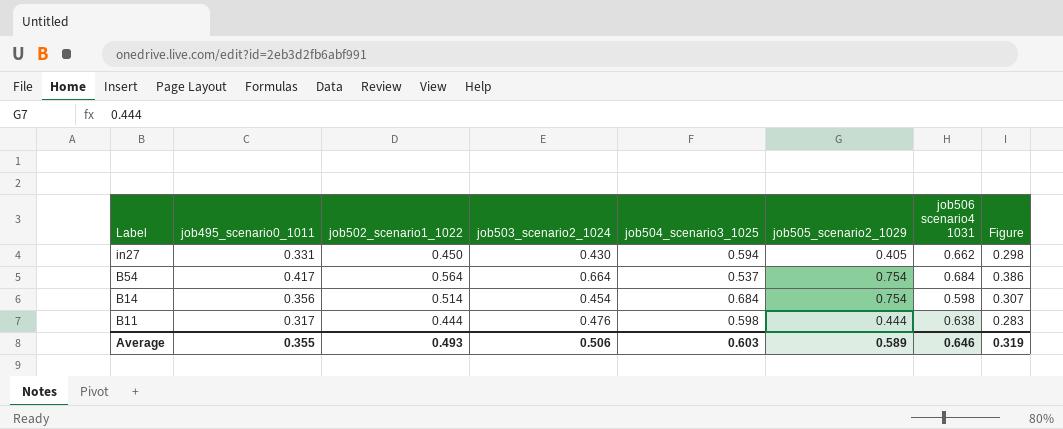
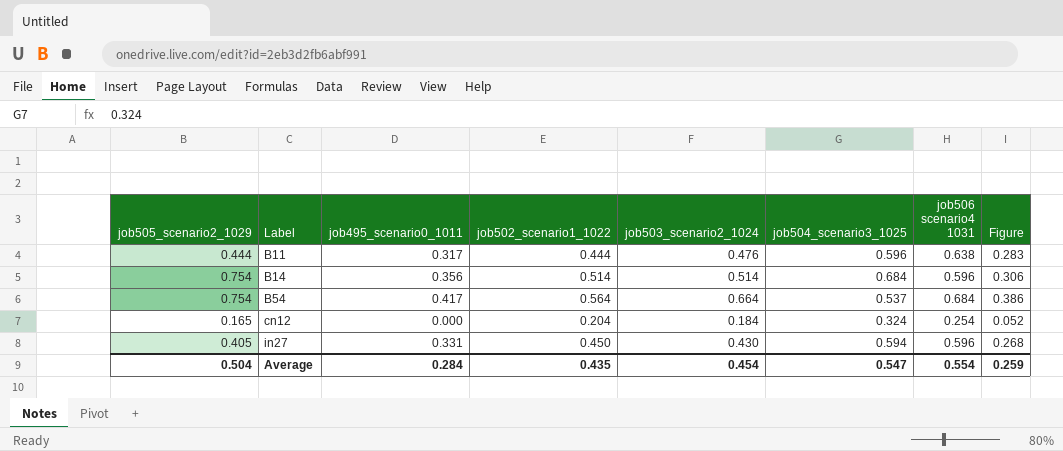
row order: Label descending -> Label ascending
column job505_scenario2_1029 | position: 6 -> 1
B11 | job504_scenario3_1025: 0.598 -> 0.596
B14 | job503_scenario2_1024: 0.454 -> 0.514
B14 | job506 scenario4 1031: 0.598 -> 0.596
B14 | Figure: 0.307 -> 0.306
row cn12: none -> 0.165 | 0.000 | 0.204 | 0.184 | 0.324 | 0.254 | 0.052
in27 | job506 scenario4 1031: 0.662 -> 0.596
in27 | Figure: 0.298 -> 0.268
Average | job505_scenario2_1029: 0.589 -> 0.504
Average | job495_scenario0_1011: 0.355 -> 0.284
Average | job502_scenario1_1022: 0.493 -> 0.435
Average | job503_scenario2_1024: 0.506 -> 0.454
Average | job504_scenario3_1025: 0.603 -> 0.547
Average | job506 scenario4 1031: 0.646 -> 0.554
Average | Figure: 0.319 -> 0.259

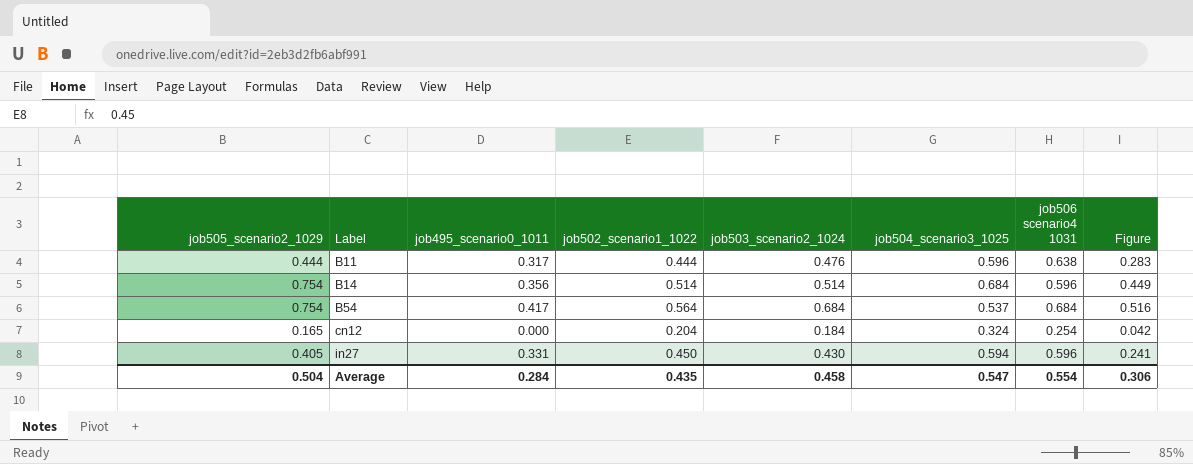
column Figure | formula: [job502_scenario1_1022] * [job506 scenario4 1031] -> [job505_scenario2_1029] * [job506 scenario4 1031]
B54 | job503_scenario2_1024: 0.664 -> 0.684
Average | job503_scenario2_1024: 0.454 -> 0.458
Average | Figure: 0.259 -> 0.306

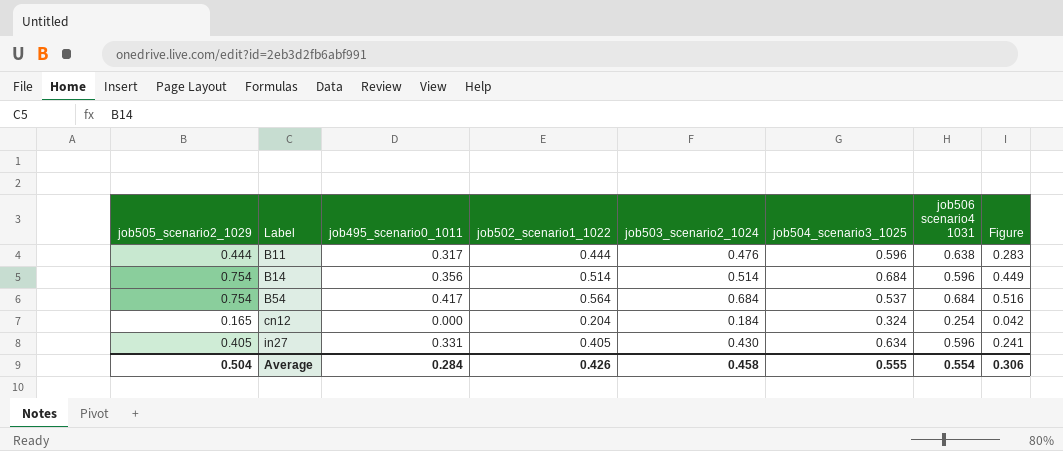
in27 | job502_scenario1_1022: 0.450 -> 0.405
in27 | job504_scenario3_1025: 0.594 -> 0.634
Average | job502_scenario1_1022: 0.435 -> 0.426
Average | job504_scenario3_1025: 0.547 -> 0.555

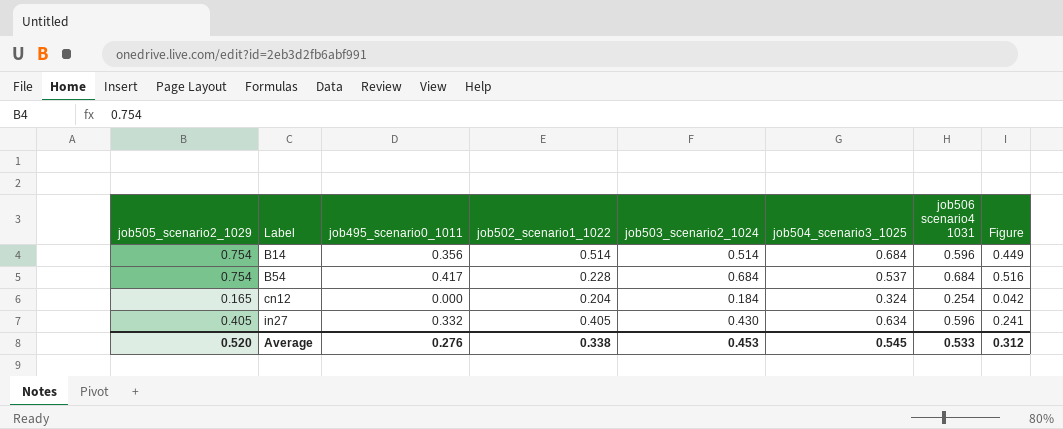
row B11: 0.444 | 0.317 | 0.444 | 0.476 | 0.596 | 0.638 | 0.283 -> none
B54 | job502_scenario1_1022: 0.564 -> 0.228
in27 | job495_scenario0_1011: 0.331 -> 0.332
Average | job505_scenario2_1029: 0.504 -> 0.520
Average | job495_scenario0_1011: 0.284 -> 0.276
Average | job502_scenario1_1022: 0.426 -> 0.338
Average | job503_scenario2_1024: 0.458 -> 0.453
Average | job504_scenario3_1025: 0.555 -> 0.545
Average | job506 scenario4 1031: 0.554 -> 0.533
Average | Figure: 0.306 -> 0.312

